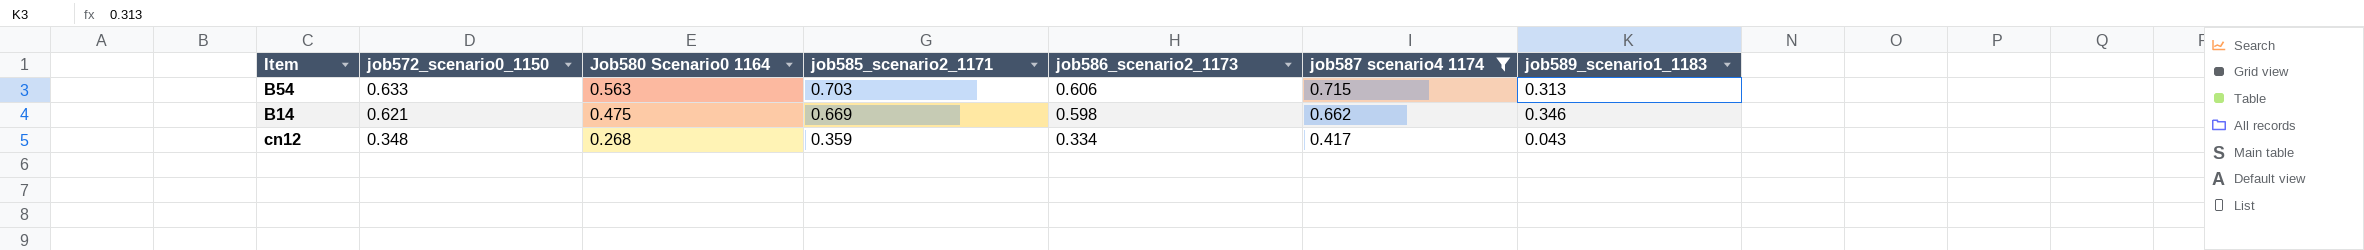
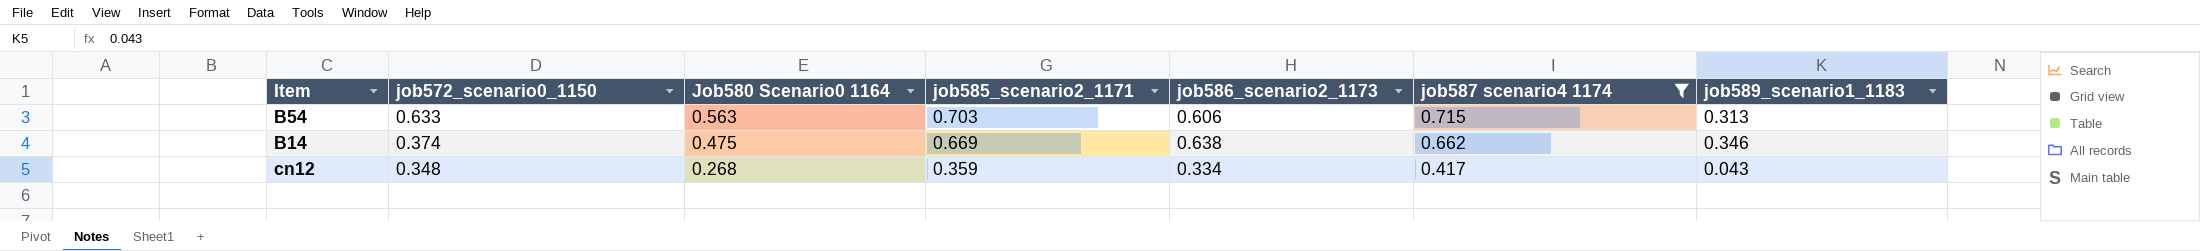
B14 | job572_scenario0_1150: 0.621 -> 0.374
B14 | job586_scenario2_1173: 0.598 -> 0.638

